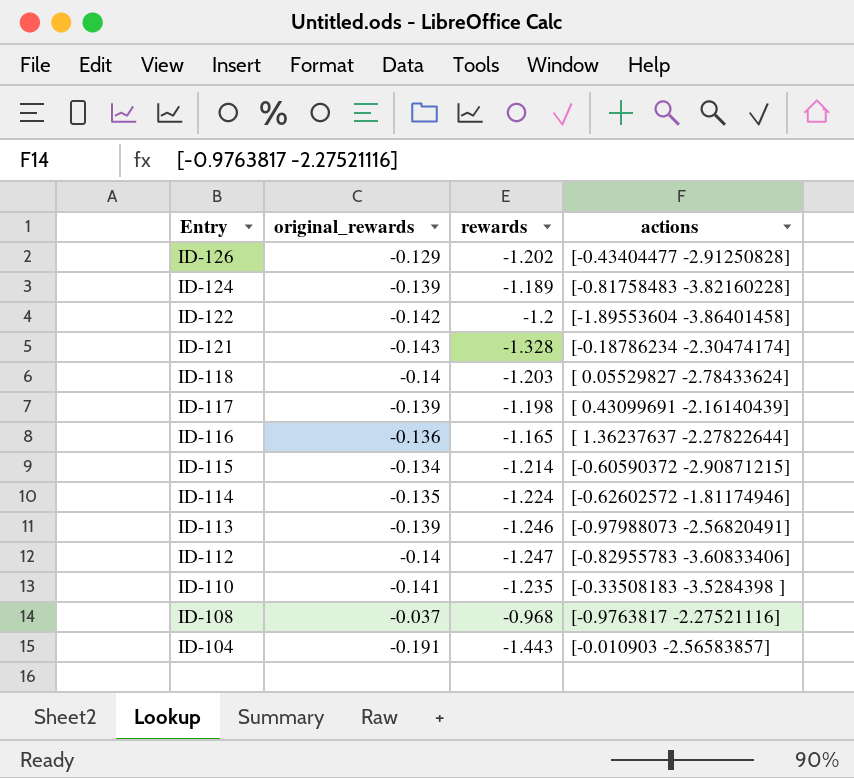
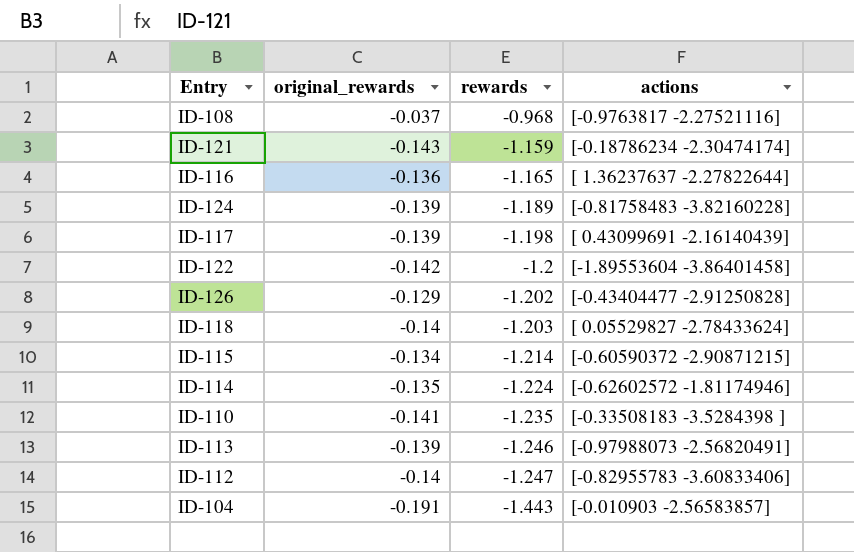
row order: Entry descending -> rewards descending
ID-121 | rewards: -1.328 -> -1.159

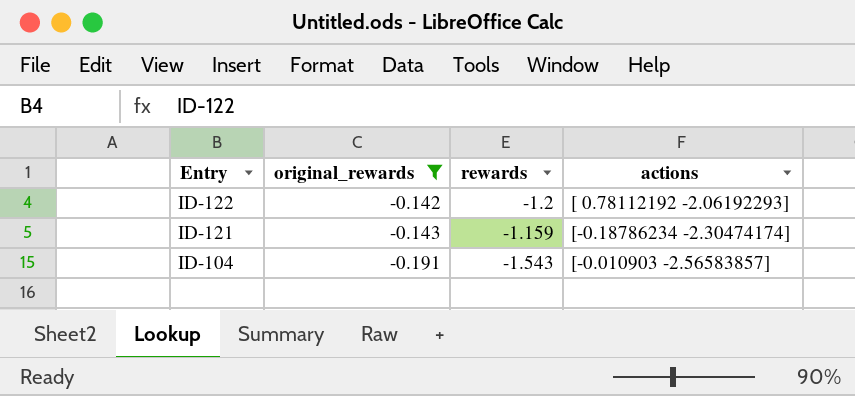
filter: none -> original_rewards <= -0.142
row order: rewards descending -> Entry descending
ID-122 | actions: [-1.89553604 -3.86401458] -> [ 0.78112192 -2.06192293]
ID-104 | rewards: -1.443 -> -1.543

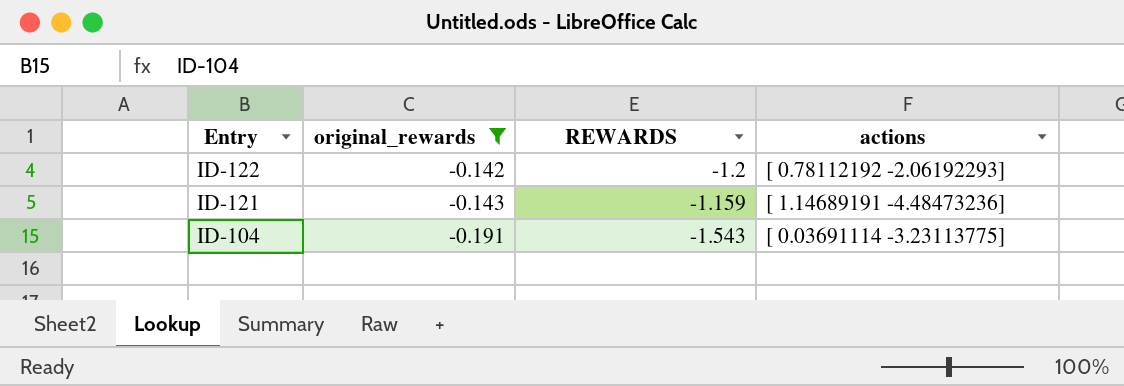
column name: rewards -> REWARDS
ID-121 | actions: [-0.18786234 -2.30474174] -> [ 1.14689191 -4.48473236]
ID-104 | actions: [-0.010903 -2.56583857] -> [ 0.03691114 -3.23113775]

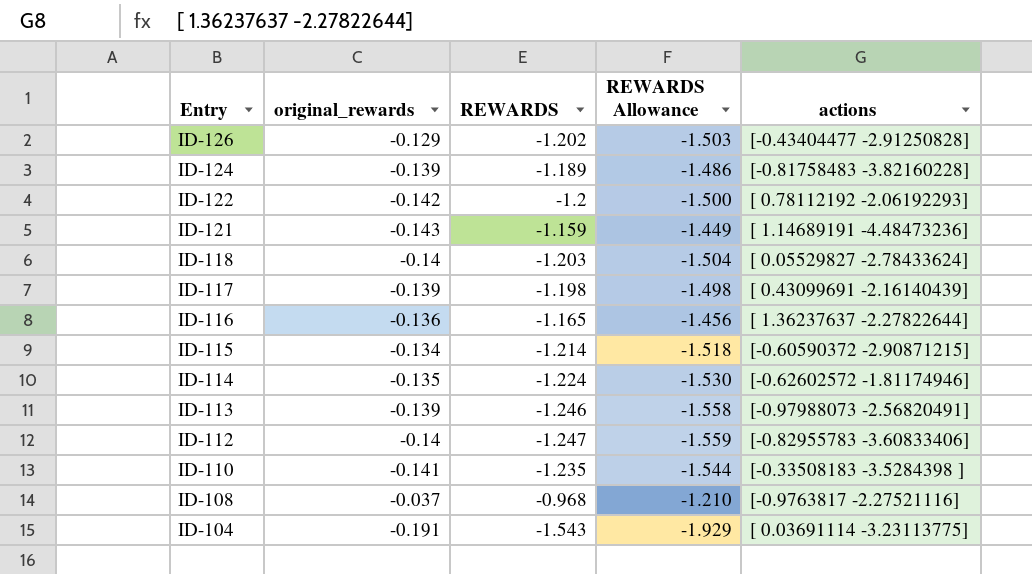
filter: original_rewards <= -0.142 -> none
column REWARDS Allowance | formula: none -> [REWARDS] * 1.25

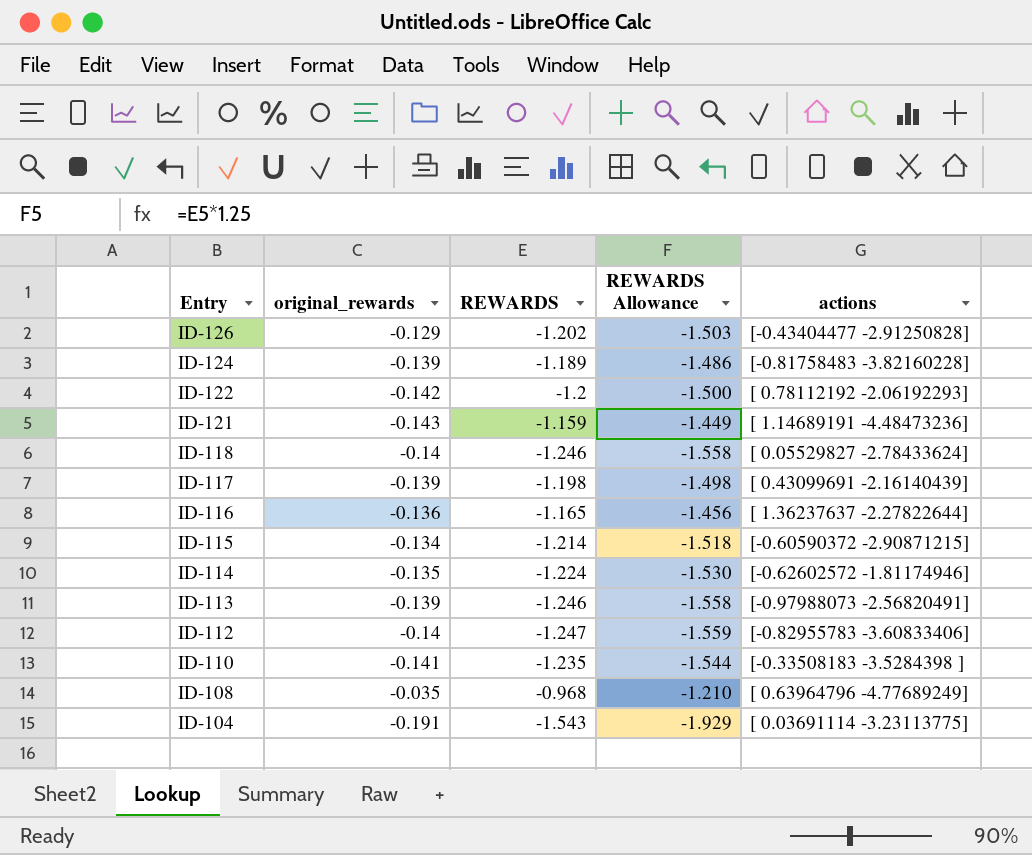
ID-118 | REWARDS: -1.203 -> -1.246
ID-118 | REWARDS Allowance: -1.504 -> -1.558
ID-108 | original_rewards: -0.037 -> -0.035
ID-108 | actions: [-0.9763817 -2.27521116] -> [ 0.63964796 -4.77689249]

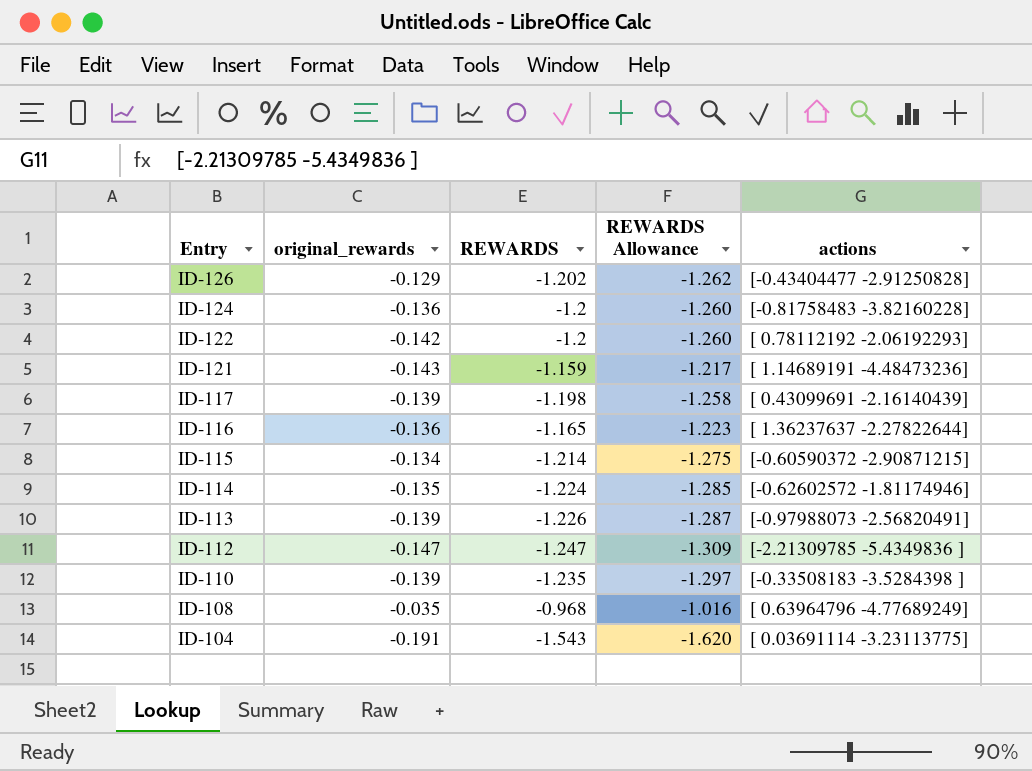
column REWARDS Allowance | formula: [REWARDS] * 1.25 -> [REWARDS] * 1.05
row ID-118: -0.14 | -1.246 | -1.558 | [ 0.05529827 -2.78433624] -> none
ID-124 | original_rewards: -0.139 -> -0.136
ID-124 | REWARDS: -1.189 -> -1.2
ID-113 | REWARDS: -1.246 -> -1.226
ID-112 | original_rewards: -0.14 -> -0.147
ID-112 | actions: [-0.82955783 -3.60833406] -> [-2.21309785 -5.4349836 ]
ID-110 | original_rewards: -0.141 -> -0.139

